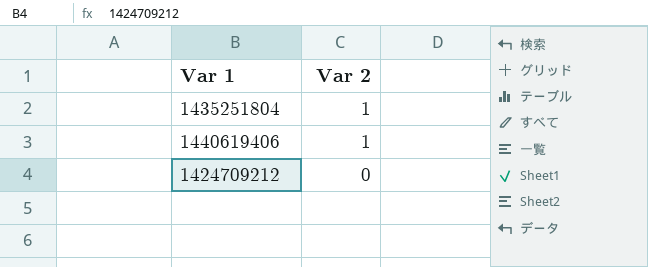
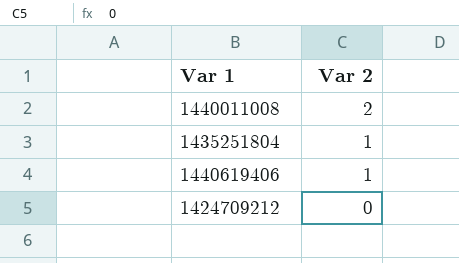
row 1440011008: none -> 2

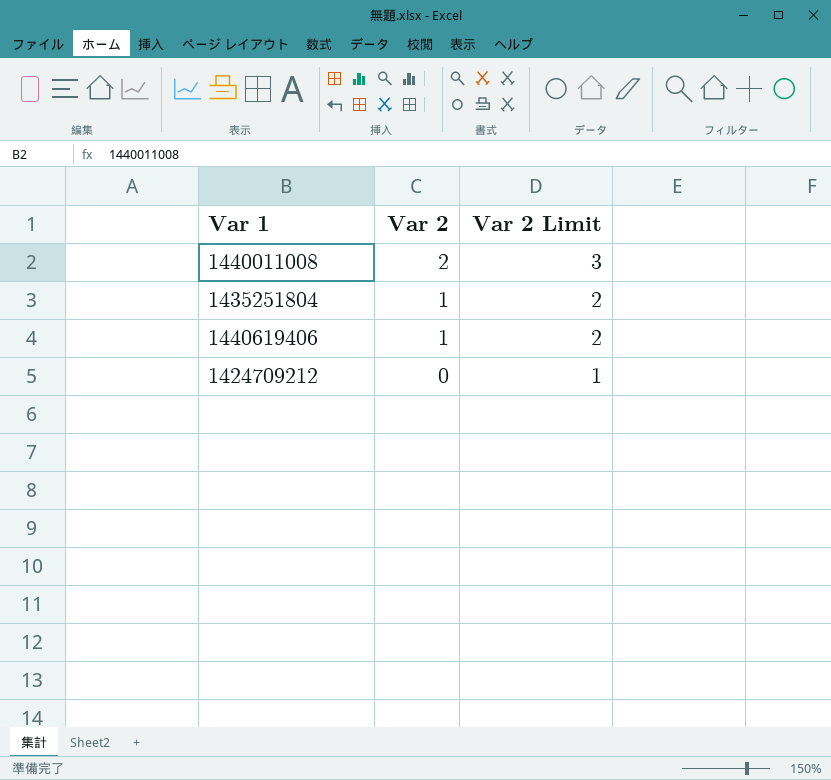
column Var 2 Limit | formula: none -> [Var 2] + 1

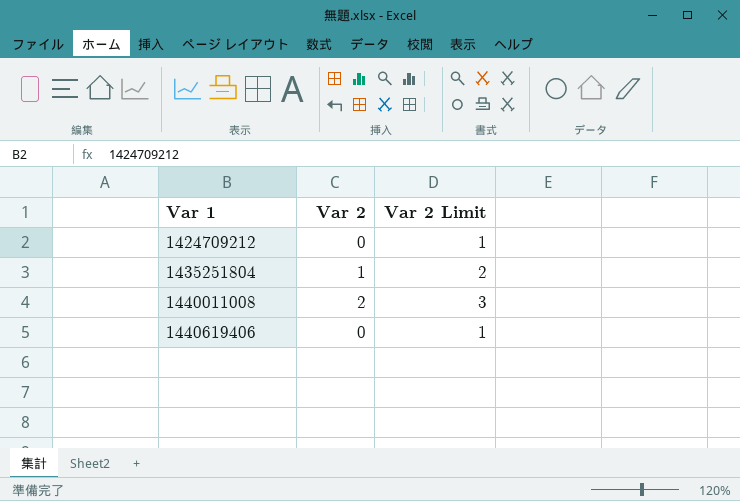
row order: Var 2 descending -> Var 1 ascending
1440619406 | Var 2: 1 -> 0
1440619406 | Var 2 Limit: 2 -> 1

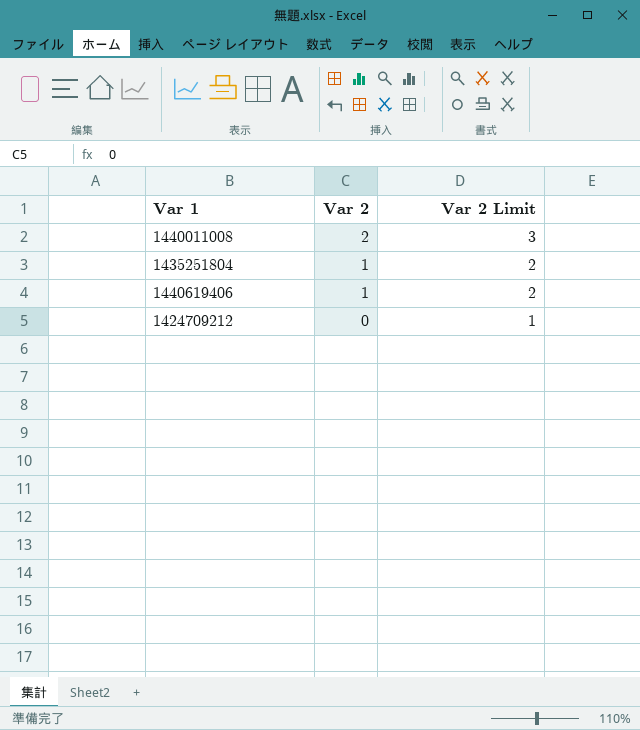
row order: Var 1 ascending -> Var 2 descending
1440619406 | Var 2: 0 -> 1
1440619406 | Var 2 Limit: 1 -> 2

